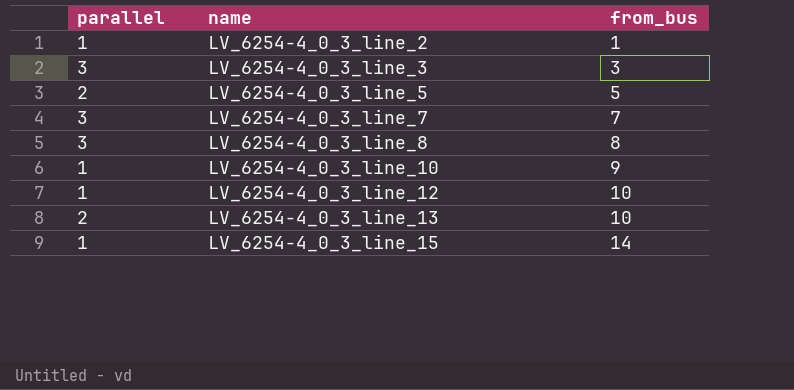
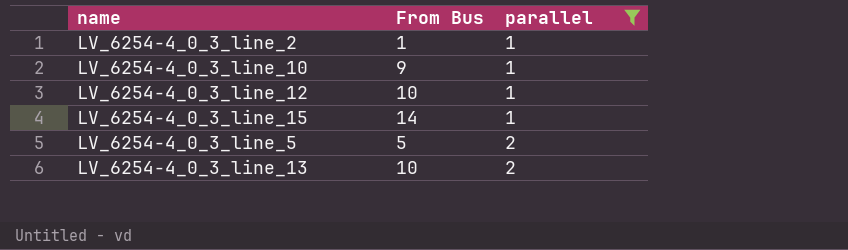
filter: none -> parallel != 3
row order: name ascending -> parallel ascending
column name: from_bus -> From Bus
column parallel | position: 1 -> 3

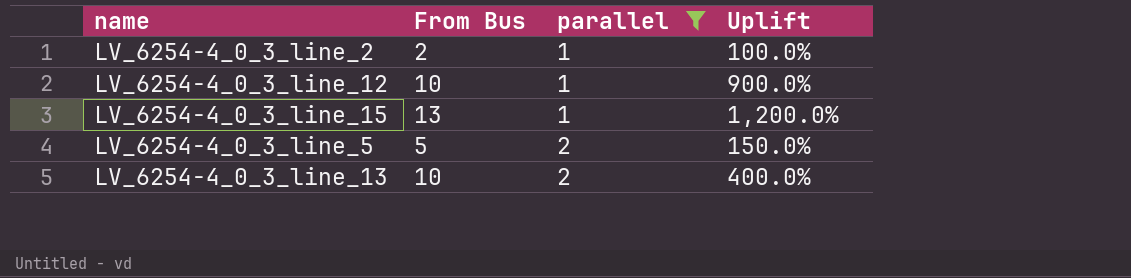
column Uplift | formula: none -> ([From Bus] - [parallel]) / [parallel]
row LV_6254-4_0_3_line_10: 9 | 1 -> none
LV_6254-4_0_3_line_2 | From Bus: 1 -> 2
LV_6254-4_0_3_line_15 | From Bus: 14 -> 13

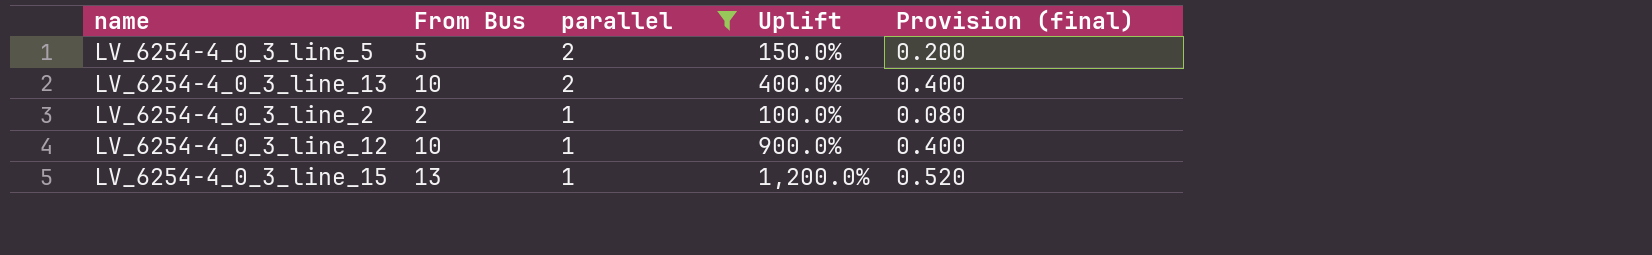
row order: parallel ascending -> parallel descending
column Provision (final) | formula: none -> [From Bus] * 0.04

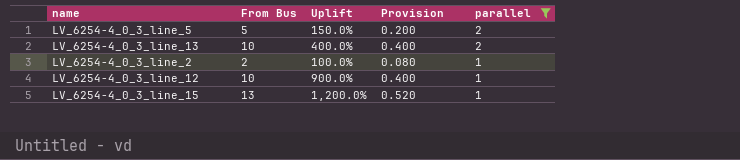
column name: Provision (final) -> Provision
column parallel | position: 3 -> 5

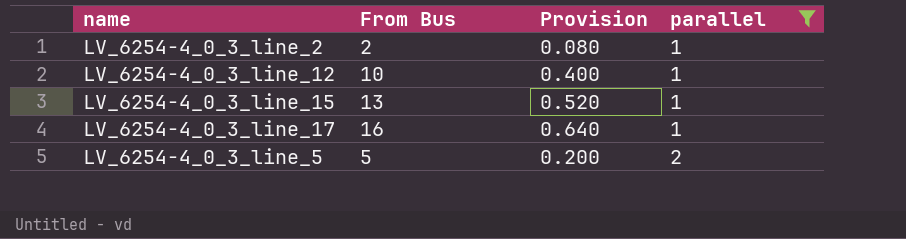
row order: parallel descending -> parallel ascending
column Uplift | formula: ([From Bus] - [parallel]) / [parallel] -> none
row LV_6254-4_0_3_line_13: 10 | 400.0% | 0.400 | 2 -> none
row LV_6254-4_0_3_line_17: none -> 16 | 0.640 | 1

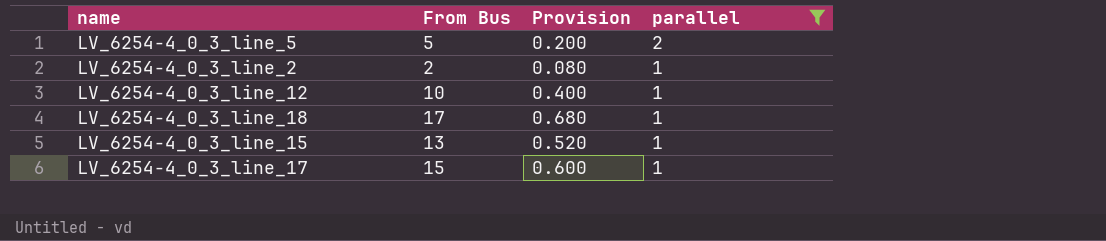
row order: parallel ascending -> parallel descending
row LV_6254-4_0_3_line_18: none -> 17 | 0.680 | 1
LV_6254-4_0_3_line_17 | From Bus: 16 -> 15
LV_6254-4_0_3_line_17 | Provision: 0.640 -> 0.600

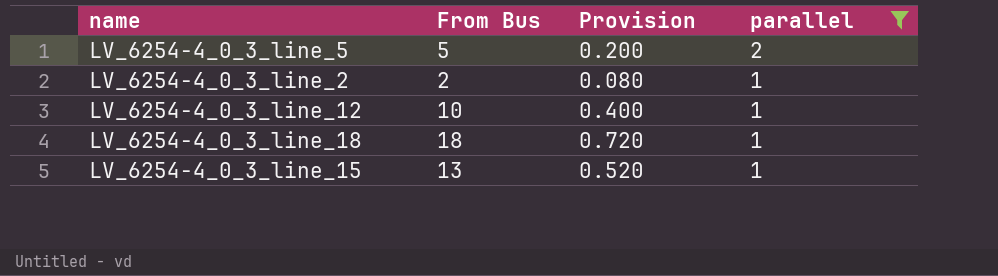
row LV_6254-4_0_3_line_17: 15 | 0.600 | 1 -> none
LV_6254-4_0_3_line_18 | From Bus: 17 -> 18
LV_6254-4_0_3_line_18 | Provision: 0.680 -> 0.720

